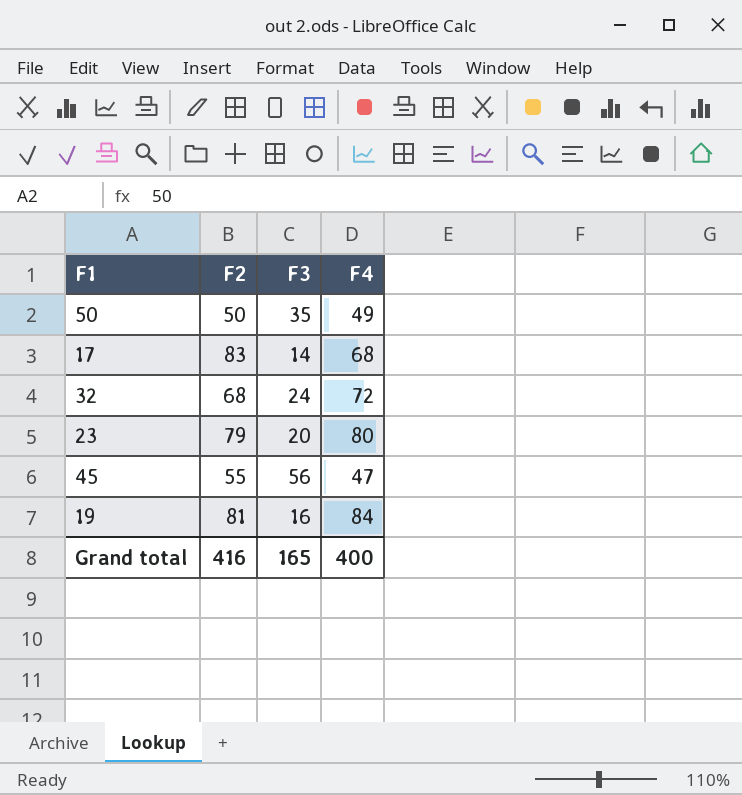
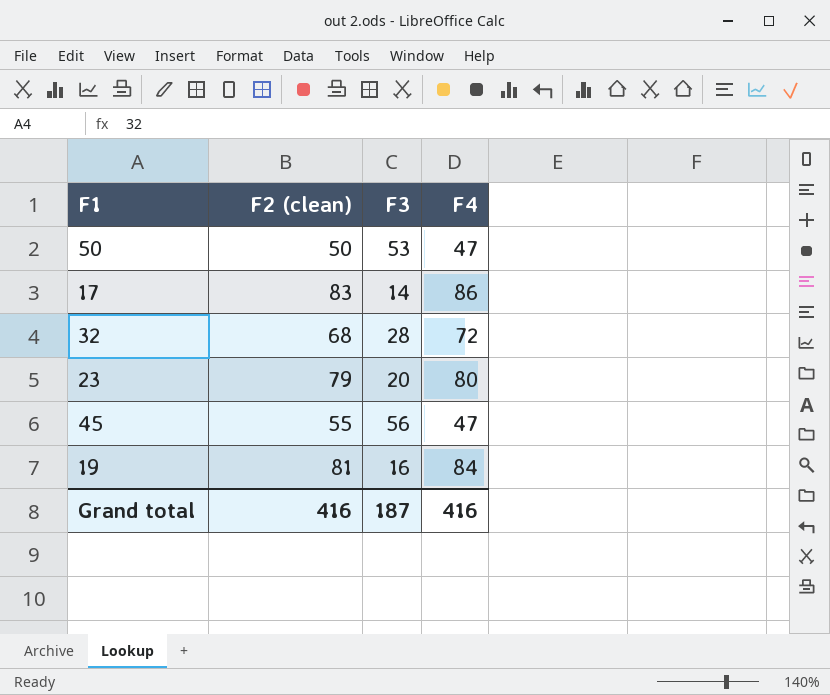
column name: F2 -> F2 (clean)
50 | F3: 35 -> 53
50 | F4: 49 -> 47
17 | F4: 68 -> 86
32 | F3: 24 -> 28
Grand total | F3: 165 -> 187
Grand total | F4: 400 -> 416

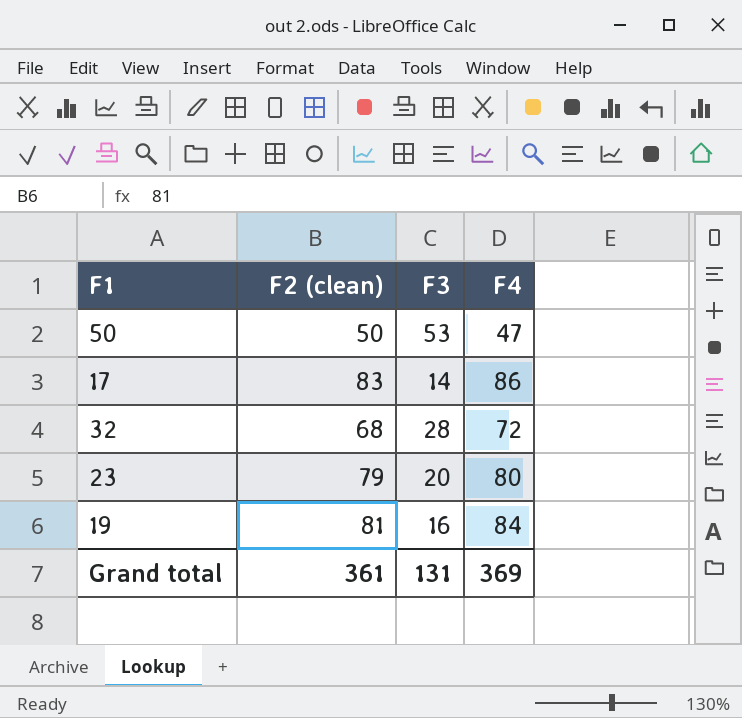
row 45: 55 | 56 | 47 -> none
Grand total | F2 (clean): 416 -> 361
Grand total | F3: 187 -> 131
Grand total | F4: 416 -> 369

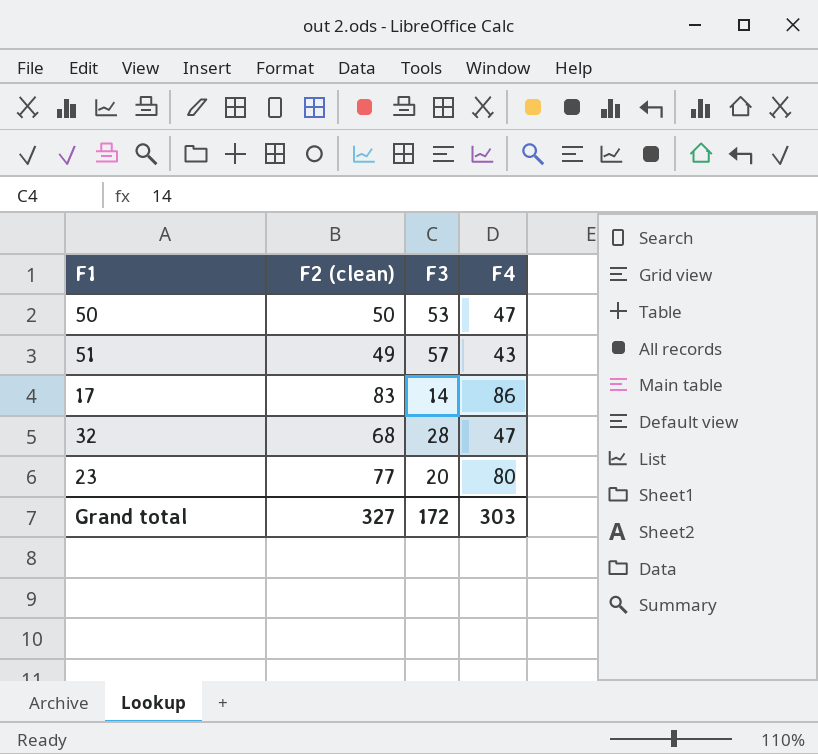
row 19: 81 | 16 | 84 -> none
row 51: none -> 49 | 57 | 43
32 | F4: 72 -> 47
23 | F2 (clean): 79 -> 77
Grand total | F2 (clean): 361 -> 327
Grand total | F3: 131 -> 172
Grand total | F4: 369 -> 303

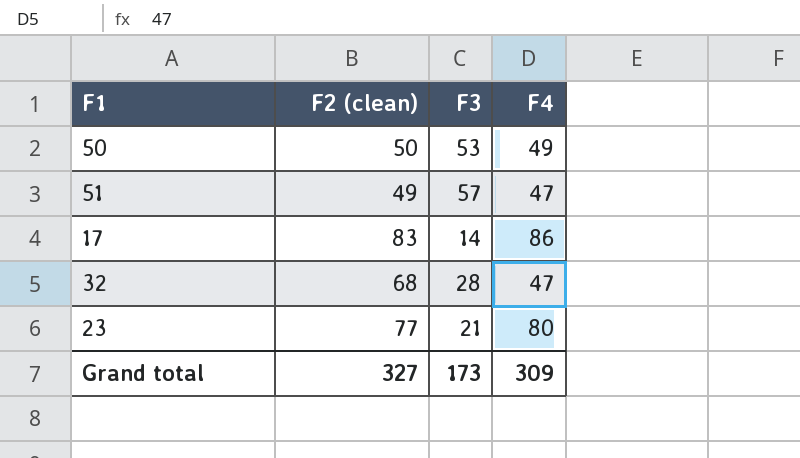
50 | F4: 47 -> 49
51 | F4: 43 -> 47
23 | F3: 20 -> 21
Grand total | F3: 172 -> 173
Grand total | F4: 303 -> 309

